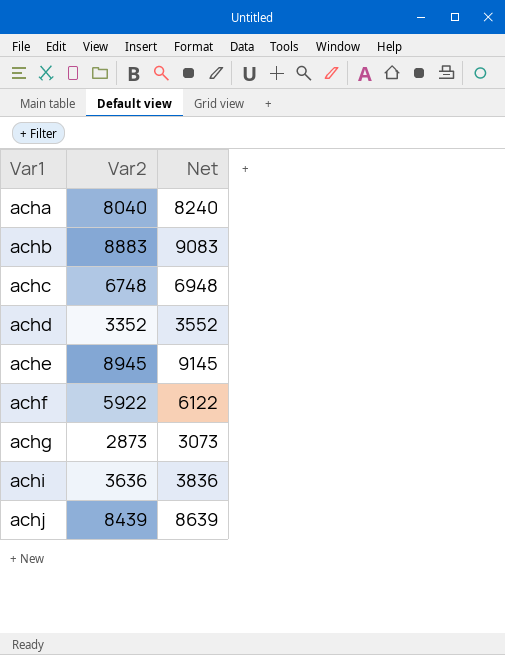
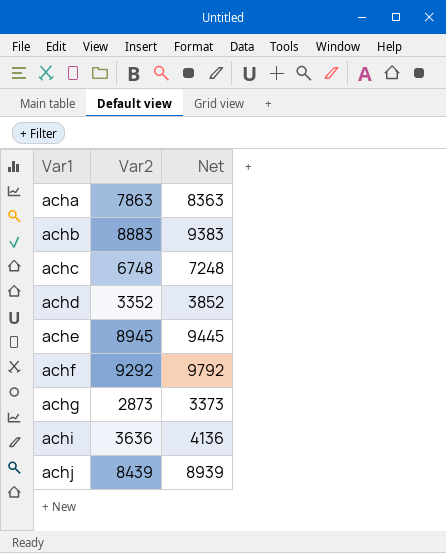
column Net | formula: [Var2] + 200 -> [Var2] + 500
acha | Var2: 8040 -> 7863
achf | Var2: 5922 -> 9292

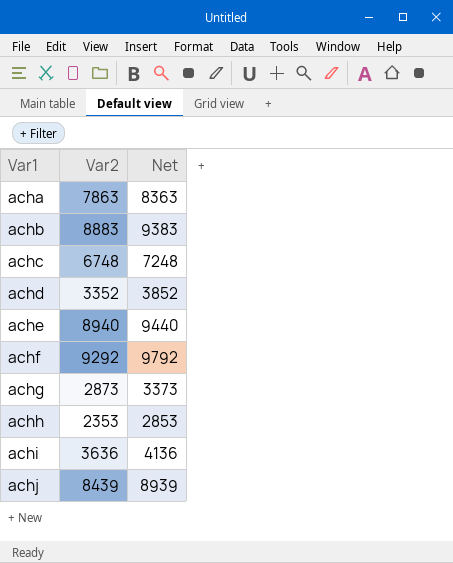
ache | Var2: 8945 -> 8940
ache | Net: 9445 -> 9440
row achh: none -> 2353 | 2853

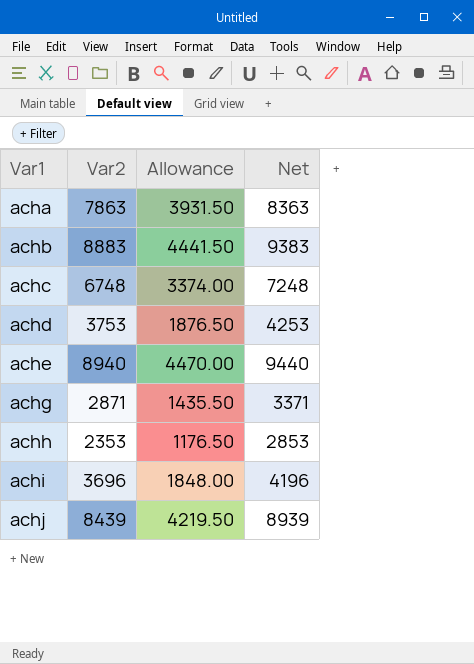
column Allowance | formula: none -> [Var2] * 0.5
row achf: 9292 | 9792 -> none
achd | Var2: 3352 -> 3753
achd | Net: 3852 -> 4253
achg | Var2: 2873 -> 2871
achg | Net: 3373 -> 3371
achi | Var2: 3636 -> 3696
achi | Net: 4136 -> 4196

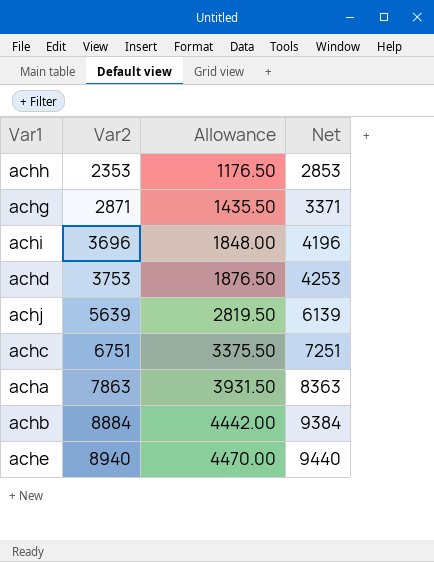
row order: Var1 ascending -> Var2 ascending
achj | Var2: 8439 -> 5639
achj | Allowance: 4219.50 -> 2819.50
achj | Net: 8939 -> 6139
achc | Var2: 6748 -> 6751
achc | Allowance: 3374.00 -> 3375.50
achc | Net: 7248 -> 7251
achb | Var2: 8883 -> 8884
achb | Allowance: 4441.50 -> 4442.00
achb | Net: 9383 -> 9384

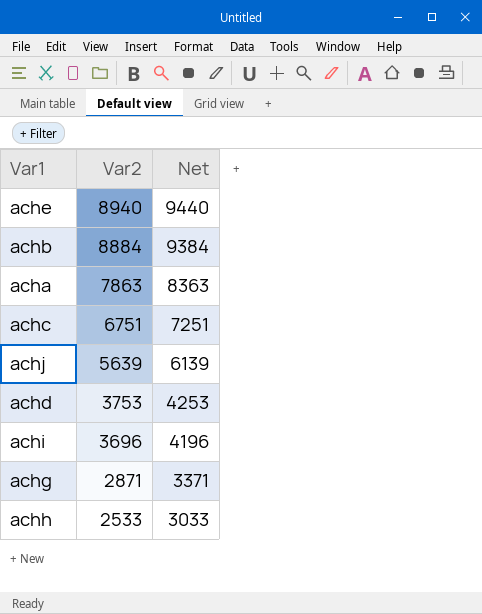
row order: Var2 ascending -> Var2 descending
column Allowance | formula: [Var2] * 0.5 -> none
achh | Var2: 2353 -> 2533
achh | Net: 2853 -> 3033

